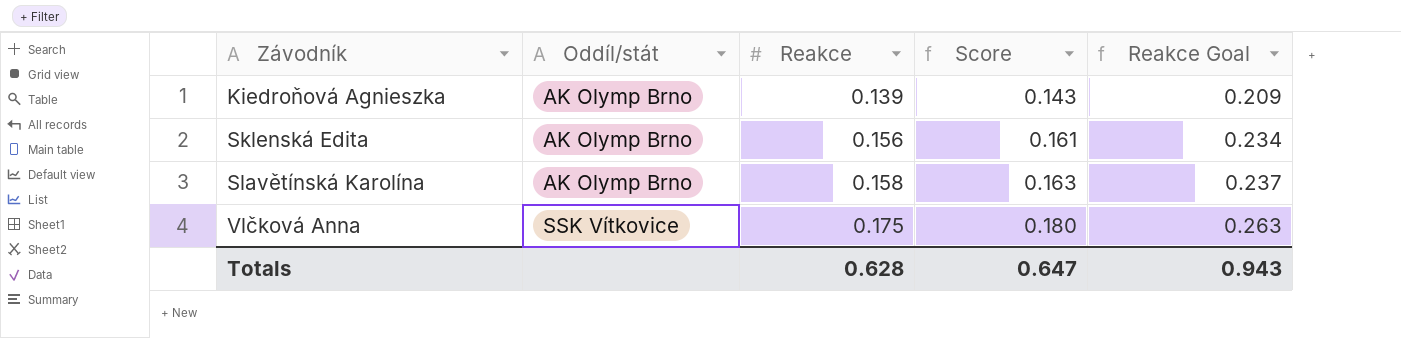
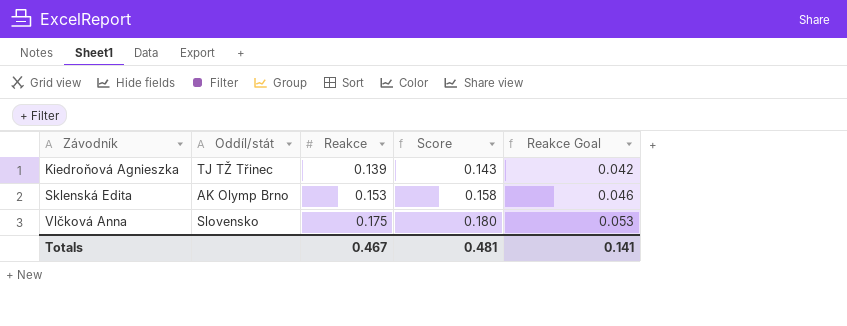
column Reakce Goal | formula: [Reakce] * 1.5 -> [Reakce] * 0.3
row Slavětínská Karolína: AK Olymp Brno | 0.158 | 0.163 | 0.237 -> none
Kiedroňová Agnieszka | Oddíl/stát: AK Olymp Brno -> TJ TŽ Třinec
Sklenská Edita | Reakce: 0.156 -> 0.153
Sklenská Edita | Score: 0.161 -> 0.158
Vlčková Anna | Oddíl/stát: SSK Vítkovice -> Slovensko
Totals | Reakce: 0.628 -> 0.467
Totals | Score: 0.647 -> 0.481
Totals | Reakce Goal: 0.943 -> 0.141

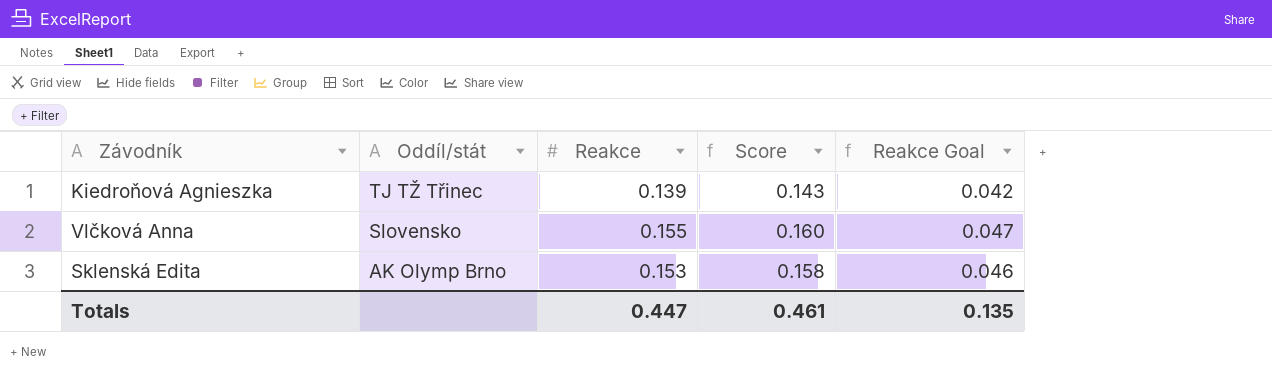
row order: Závodník ascending -> Oddíl/stát descending
Vlčková Anna | Reakce: 0.175 -> 0.155
Vlčková Anna | Score: 0.180 -> 0.160
Vlčková Anna | Reakce Goal: 0.053 -> 0.047
Totals | Reakce: 0.467 -> 0.447
Totals | Score: 0.481 -> 0.461
Totals | Reakce Goal: 0.141 -> 0.135

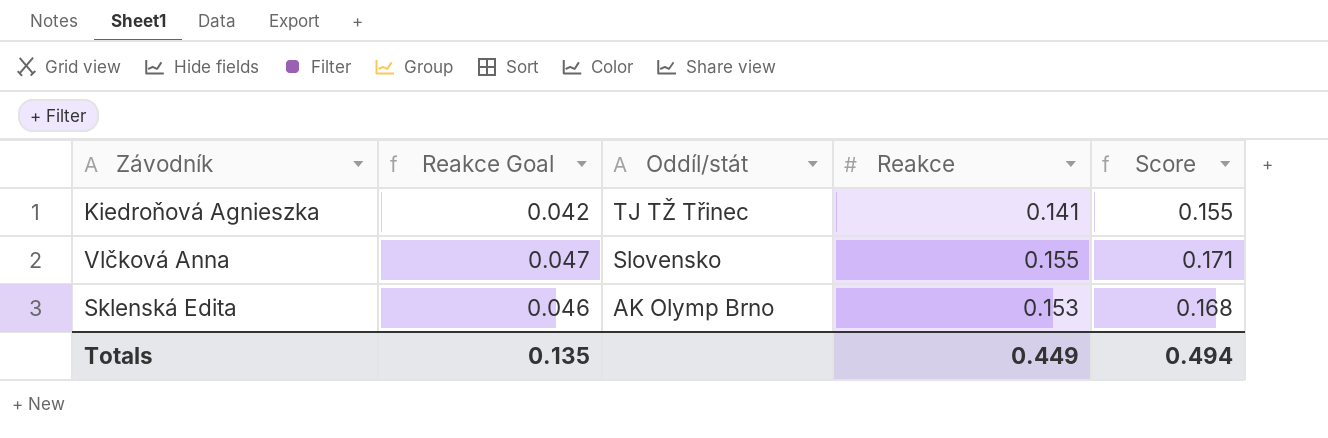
column Reakce Goal | position: 5 -> 2
column Score | formula: [Reakce] * 1.03 -> [Reakce] * 1.1
Kiedroňová Agnieszka | Reakce: 0.139 -> 0.141
Totals | Reakce: 0.447 -> 0.449
Totals | Score: 0.461 -> 0.494

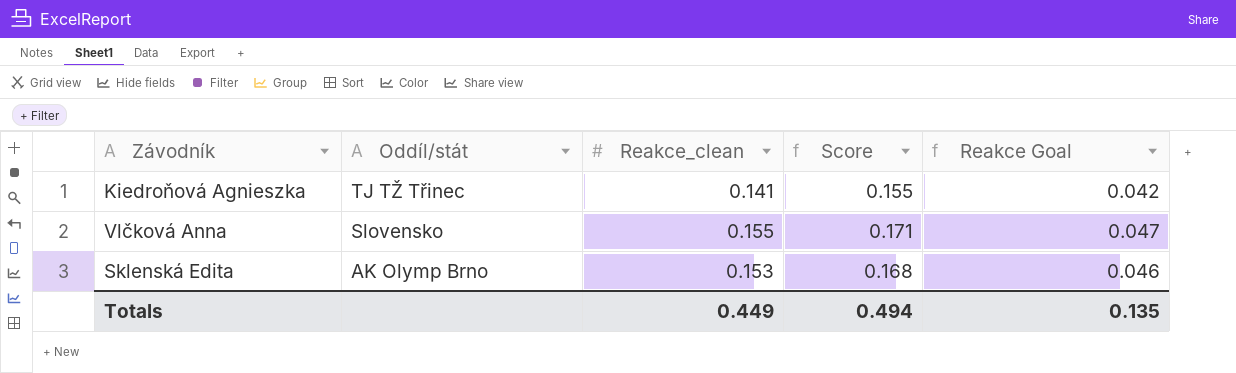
column name: Reakce -> Reakce_clean
column Reakce Goal | position: 2 -> 5

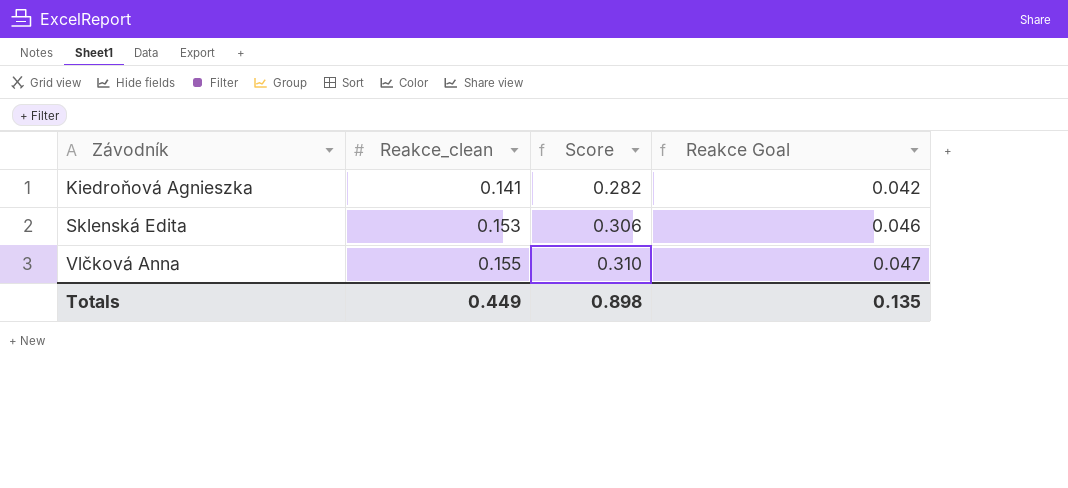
row order: Oddíl/stát descending -> Závodník ascending
column Oddíl/stát | position: 2 -> none
column Score | formula: [Reakce_clean] * 1.1 -> [Reakce_clean] * 2
Totals | Score: 0.494 -> 0.898

